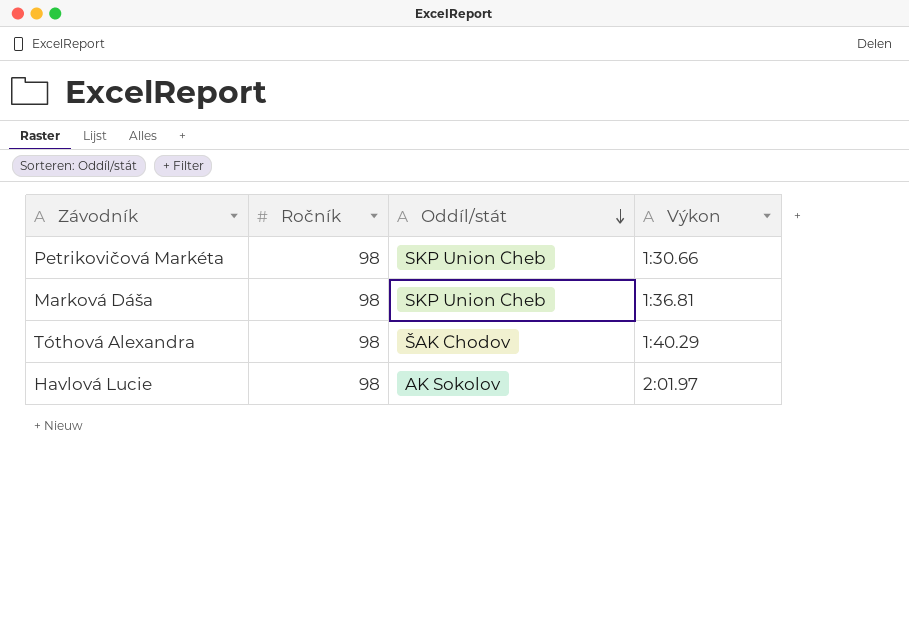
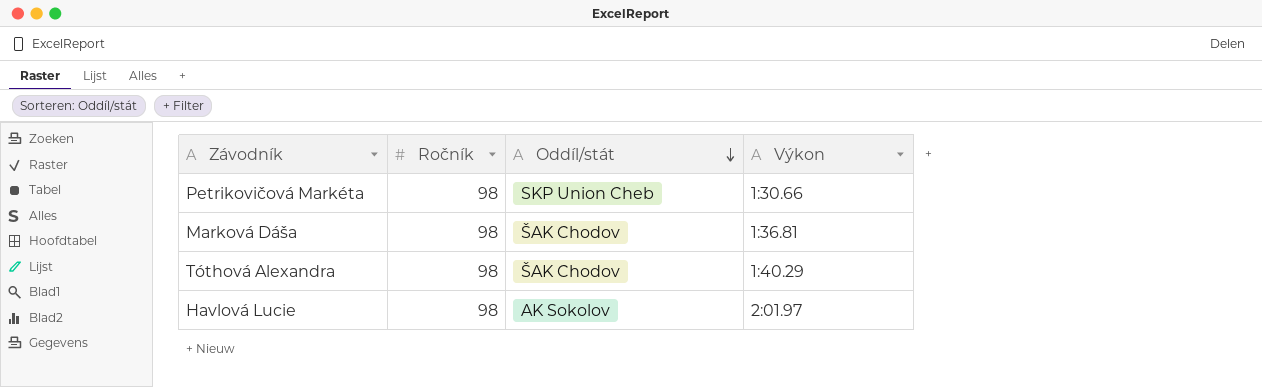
Marková Dáša | Oddíl/stát: SKP Union Cheb -> ŠAK Chodov

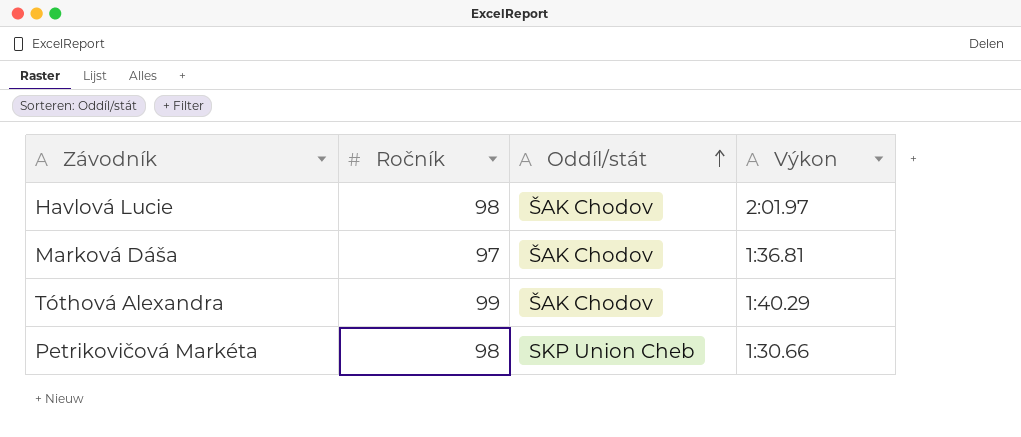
row order: Oddíl/stát descending -> Oddíl/stát ascending
Havlová Lucie | Oddíl/stát: AK Sokolov -> ŠAK Chodov
Marková Dáša | Ročník: 98 -> 97
Tóthová Alexandra | Ročník: 98 -> 99

